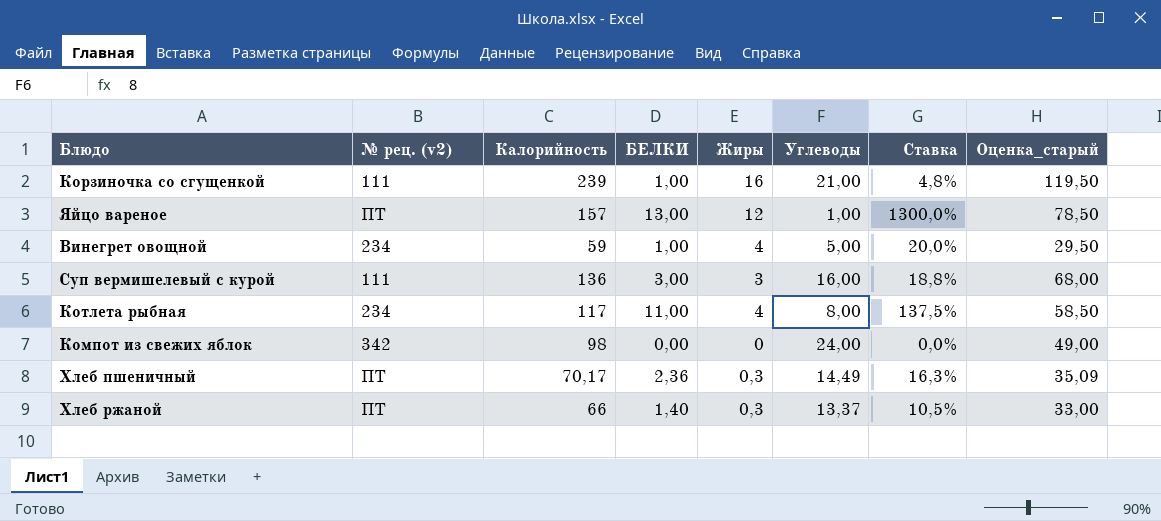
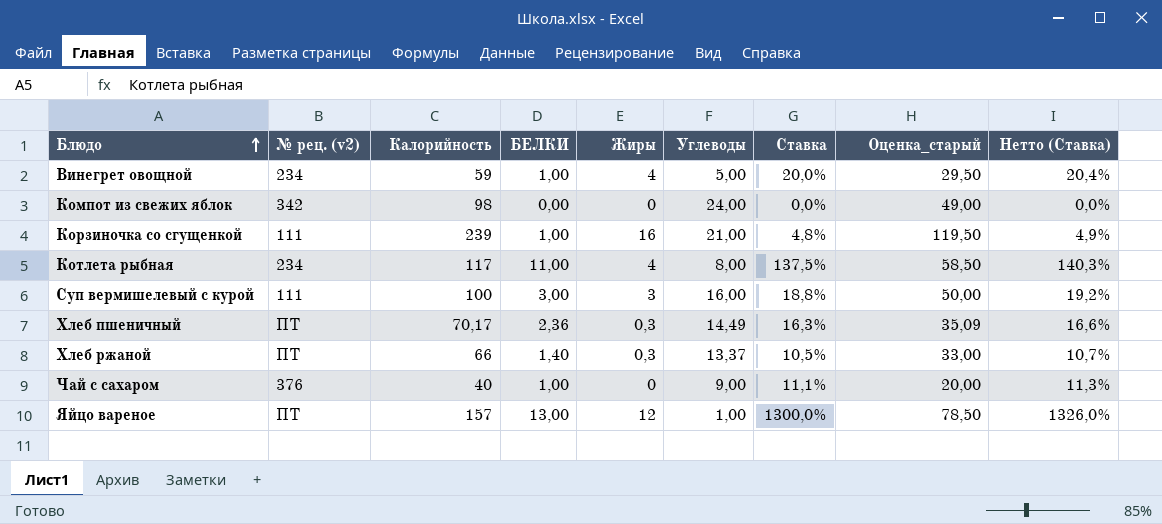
row order: none -> Блюдо ascending
column Нетто (Ставка) | formula: none -> [Ставка] * 1,02
Суп вермишелевый с курой | Калорийность: 136 -> 100
Суп вермишелевый с курой | Оценка_старый: 68,00 -> 50,00
row Чай с сахаром: none -> 376 | 40 | 1,00 | 0 | 9,00 | 11,1% | 20,00 | 11,3%

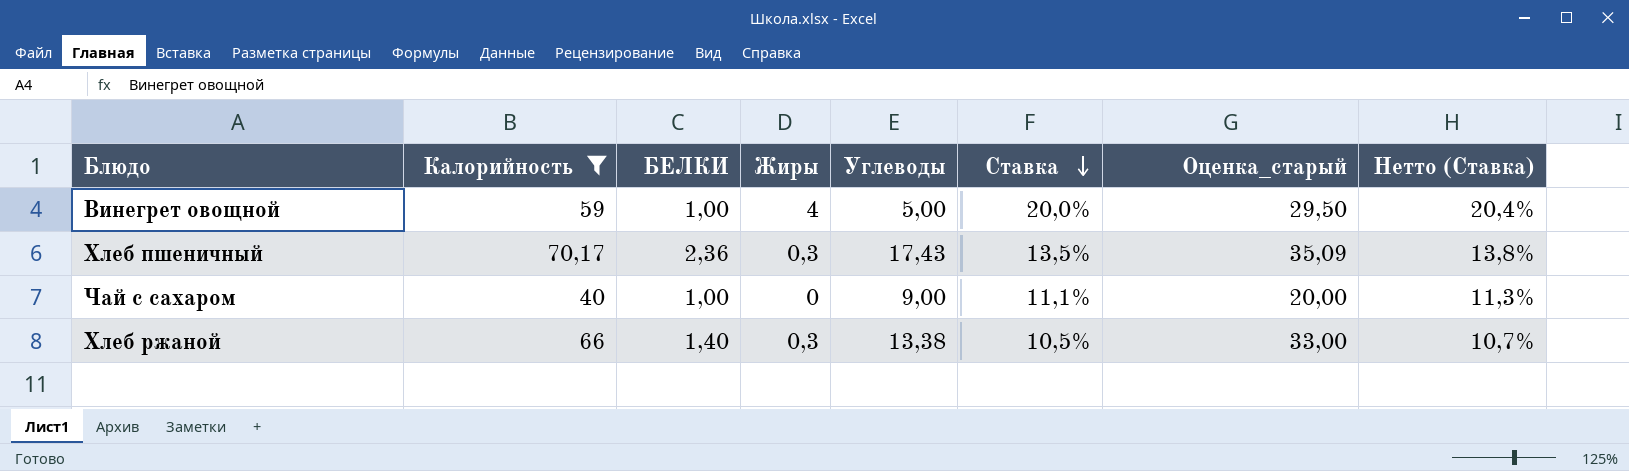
filter: none -> Калорийность <= 70,17
row order: Блюдо ascending -> Ставка descending
column № рец. (v2) | position: 2 -> none
Хлеб пшеничный | Углеводы: 14,49 -> 17,43
Хлеб пшеничный | Ставка: 16,3% -> 13,5%
Хлеб пшеничный | Нетто (Ставка): 16,6% -> 13,8%
Хлеб ржаной | Углеводы: 13,37 -> 13,38

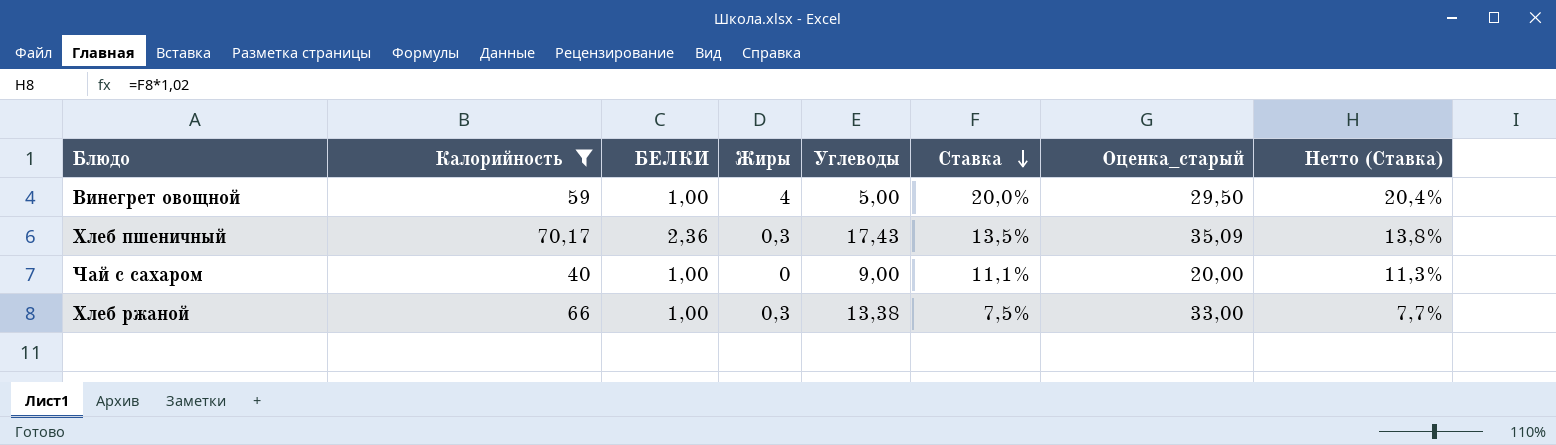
Хлеб ржаной | БЕЛКИ: 1,40 -> 1,00
Хлеб ржаной | Ставка: 10,5% -> 7,5%
Хлеб ржаной | Нетто (Ставка): 10,7% -> 7,7%

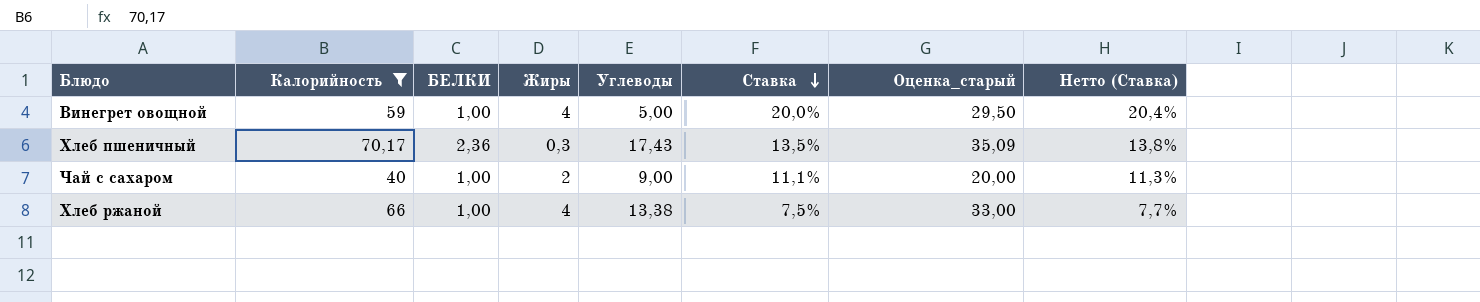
Чай с сахаром | Жиры: 0 -> 2
Хлеб ржаной | Жиры: 0,3 -> 4

